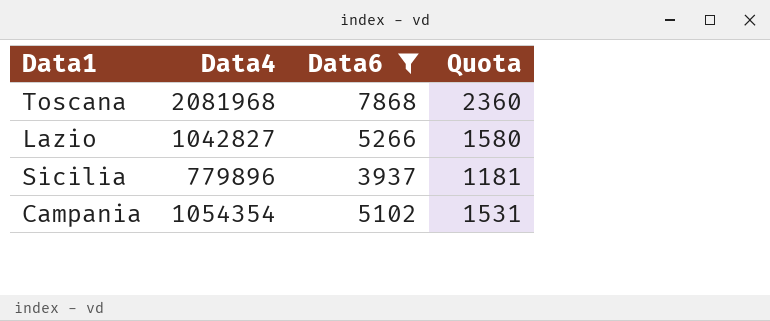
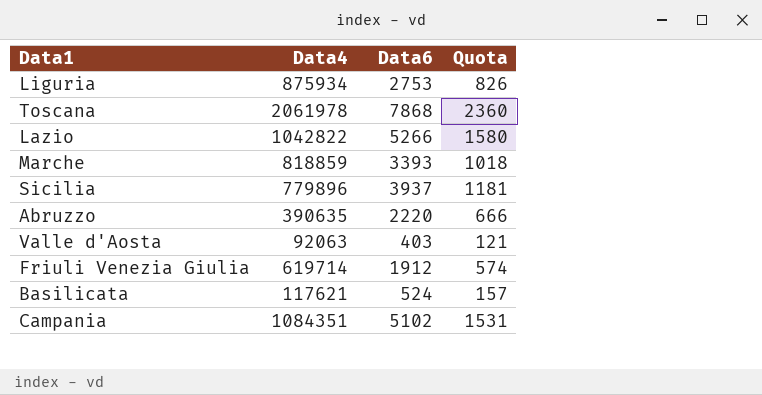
filter: Data6 >= 3937 -> none
Toscana | Data4: 2081968 -> 2061978
Lazio | Data4: 1042827 -> 1042822
Campania | Data4: 1054354 -> 1084351

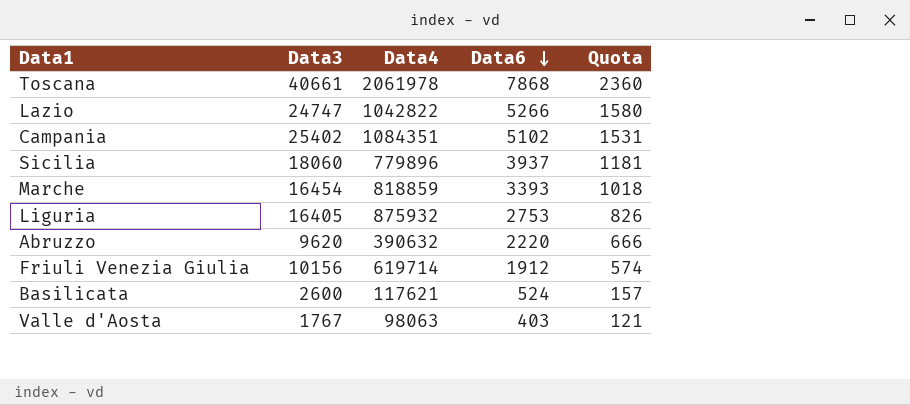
row order: none -> Data6 descending
column Data3 | position: none -> 2
Liguria | Data4: 875934 -> 875932
Abruzzo | Data4: 390635 -> 390632
Valle d'Aosta | Data4: 92063 -> 98063

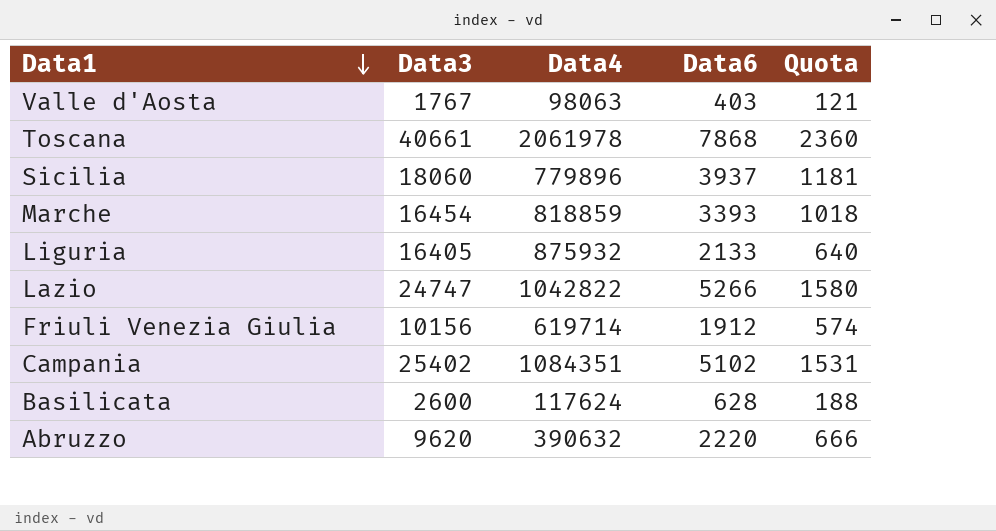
row order: Data6 descending -> Data1 descending
Liguria | Data6: 2753 -> 2133
Liguria | Quota: 826 -> 640
Basilicata | Data4: 117621 -> 117624
Basilicata | Data6: 524 -> 628
Basilicata | Quota: 157 -> 188

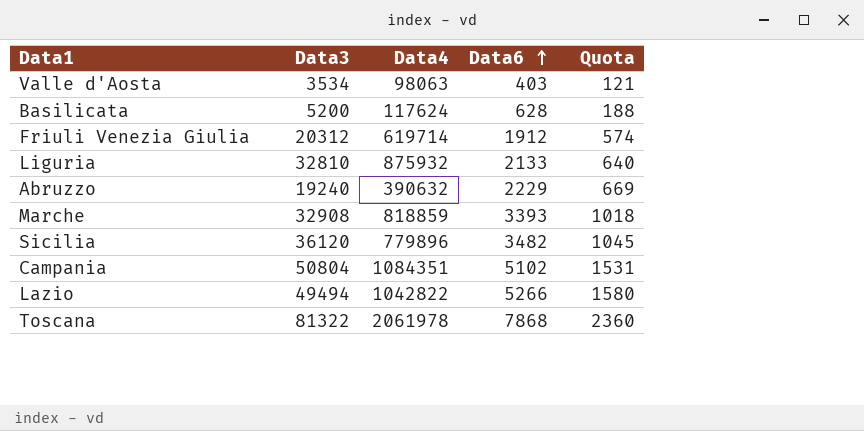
row order: Data1 descending -> Data6 ascending
Valle d'Aosta | Data3: 1767 -> 3534
Basilicata | Data3: 2600 -> 5200
Friuli Venezia Giulia | Data3: 10156 -> 20312
Liguria | Data3: 16405 -> 32810
Abruzzo | Data3: 9620 -> 19240
Abruzzo | Data6: 2220 -> 2229
Abruzzo | Quota: 666 -> 669
Marche | Data3: 16454 -> 32908
Sicilia | Data3: 18060 -> 36120
Sicilia | Data6: 3937 -> 3482
Sicilia | Quota: 1181 -> 1045
Campania | Data3: 25402 -> 50804
Lazio | Data3: 24747 -> 49494
Toscana | Data3: 40661 -> 81322

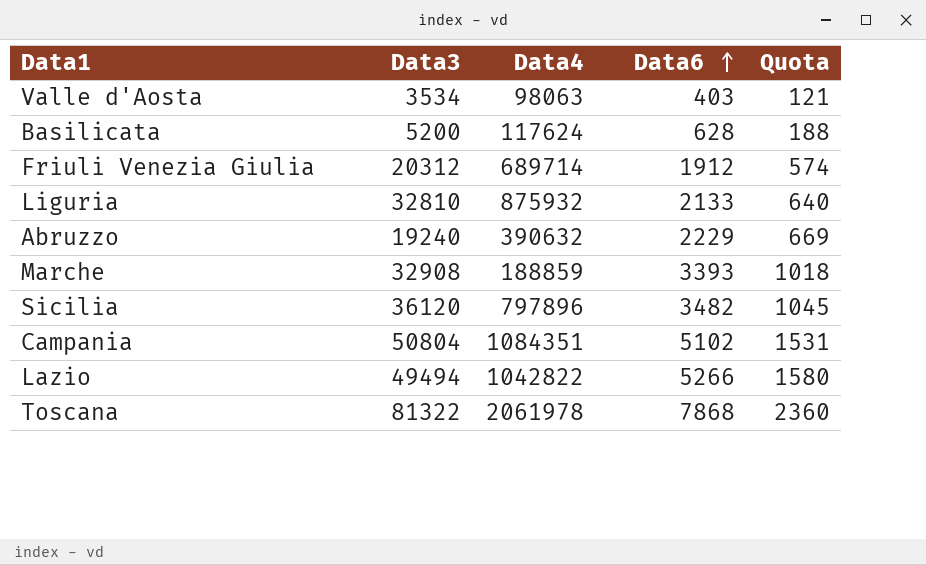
Friuli Venezia Giulia | Data4: 619714 -> 689714
Marche | Data4: 818859 -> 188859
Sicilia | Data4: 779896 -> 797896

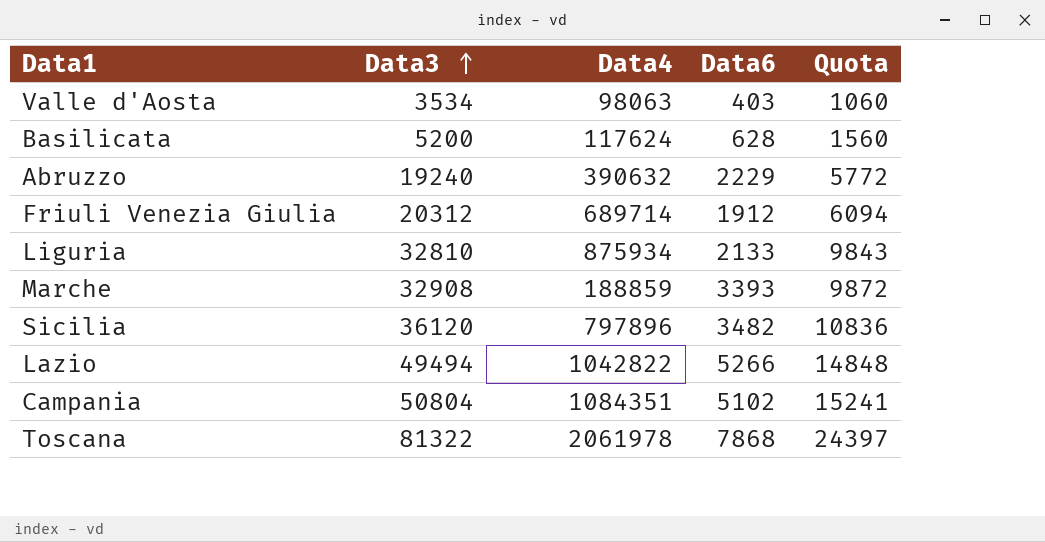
row order: Data6 ascending -> Data3 ascending
column Quota | formula: [Data6] * 0.3 -> [Data3] * 0.3
Liguria | Data4: 875932 -> 875934

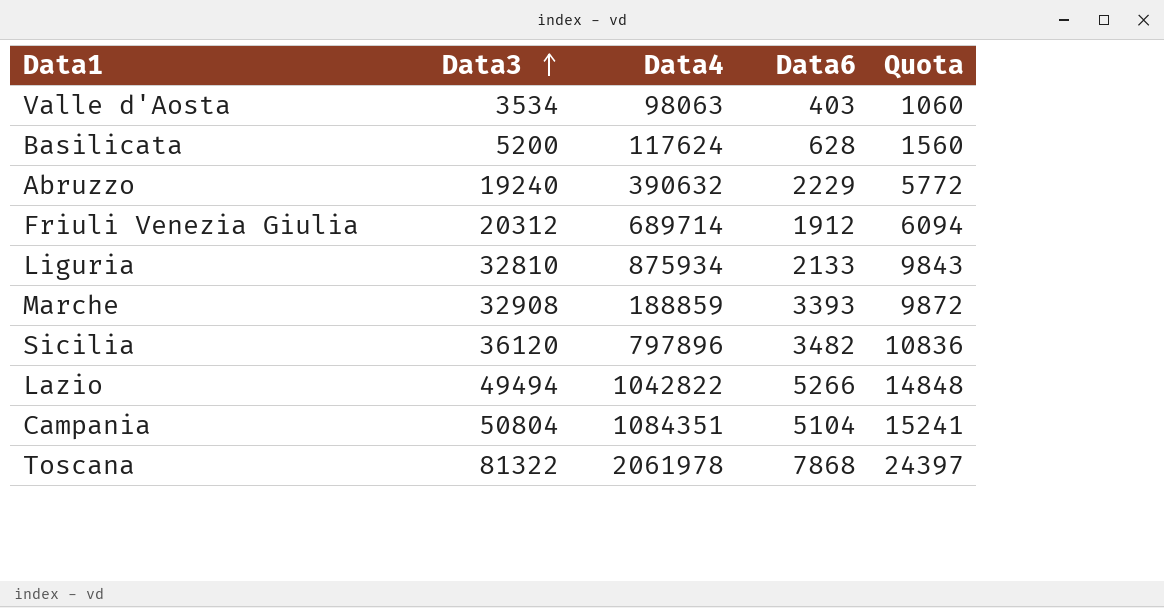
Campania | Data6: 5102 -> 5104

